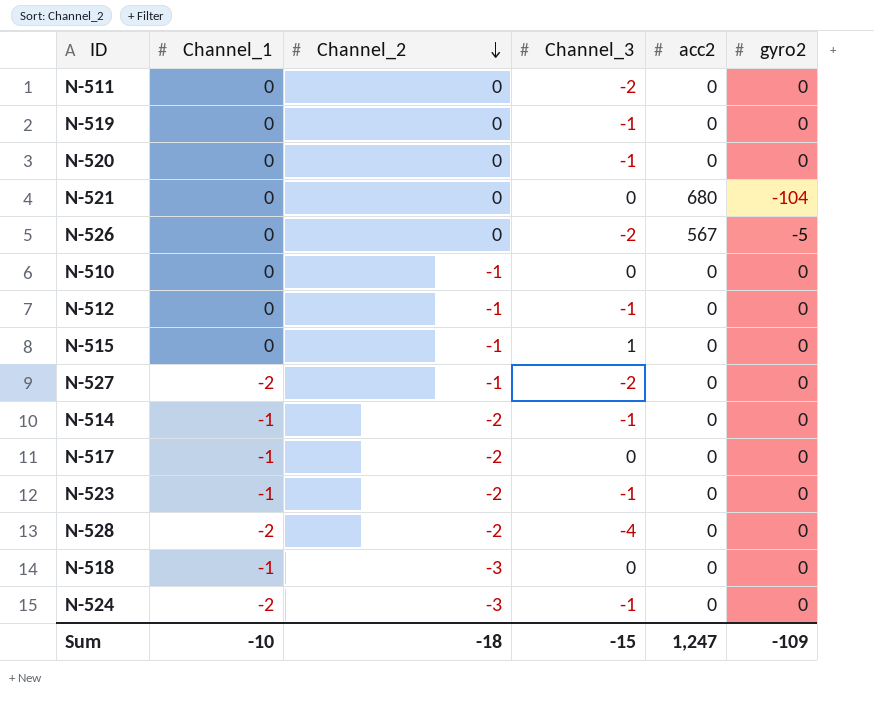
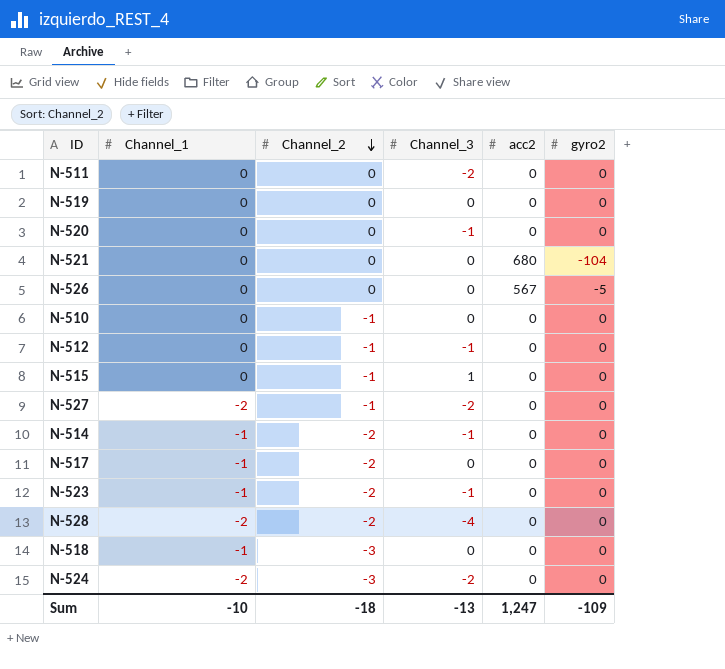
N-519 | Channel_3: -1 -> 0
N-526 | Channel_3: -2 -> 0
N-524 | Channel_3: -1 -> -2
Sum | Channel_3: -15 -> -13

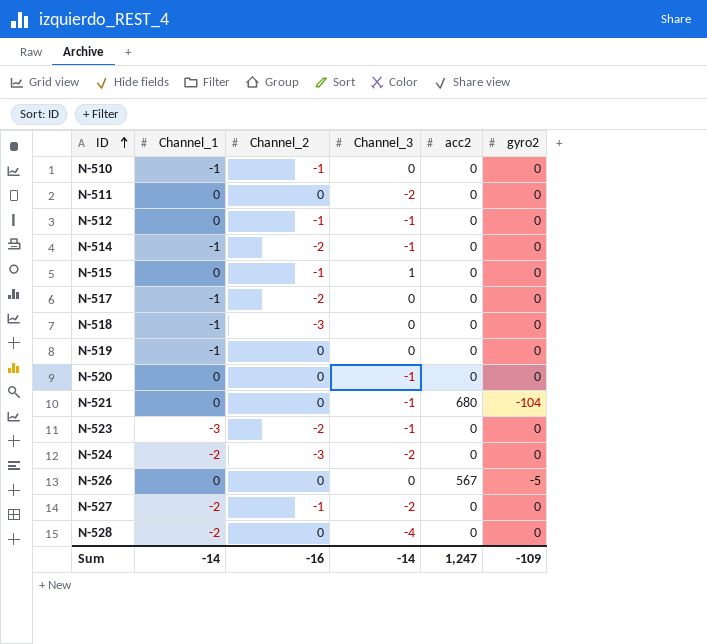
row order: Channel_2 descending -> ID ascending
N-510 | Channel_1: 0 -> -1
N-519 | Channel_1: 0 -> -1
N-521 | Channel_3: 0 -> -1
N-523 | Channel_1: -1 -> -3
N-528 | Channel_2: -2 -> 0
Sum | Channel_1: -10 -> -14
Sum | Channel_2: -18 -> -16
Sum | Channel_3: -13 -> -14

